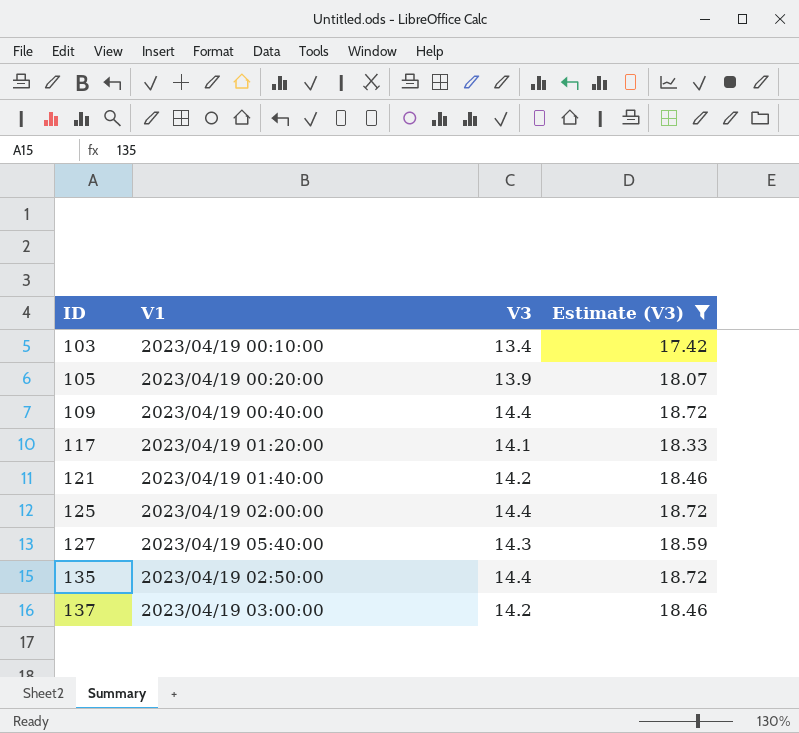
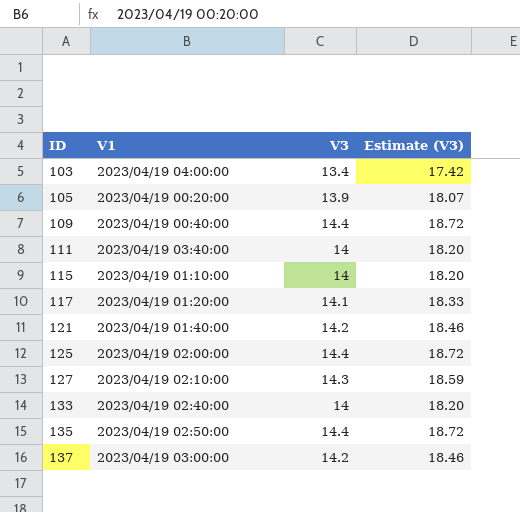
filter: Estimate (V3) != 18.20 -> none
103 | V1: 2023/04/19 00:10:00 -> 2023/04/19 04:00:00
127 | V1: 2023/04/19 05:40:00 -> 2023/04/19 02:10:00

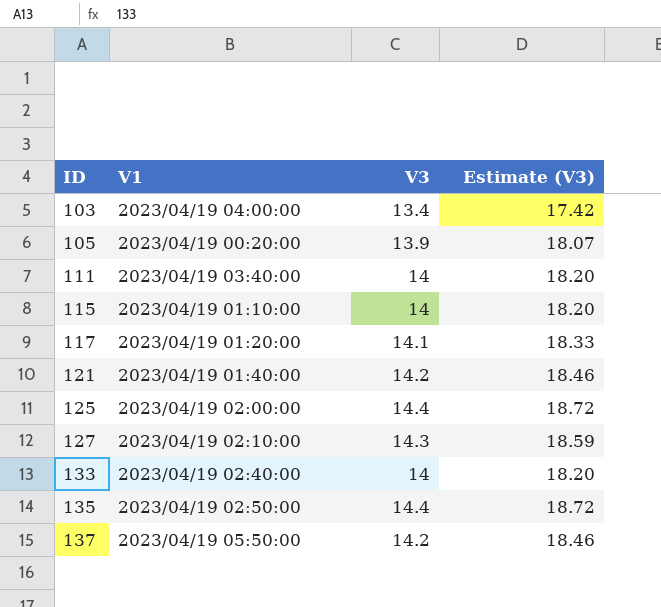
row 109: 2023/04/19 00:40:00 | 14.4 | 18.72 -> none
137 | V1: 2023/04/19 03:00:00 -> 2023/04/19 05:50:00

